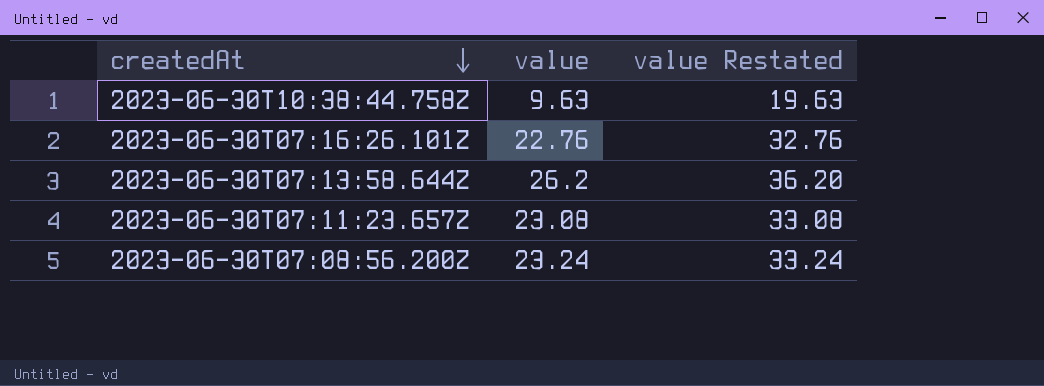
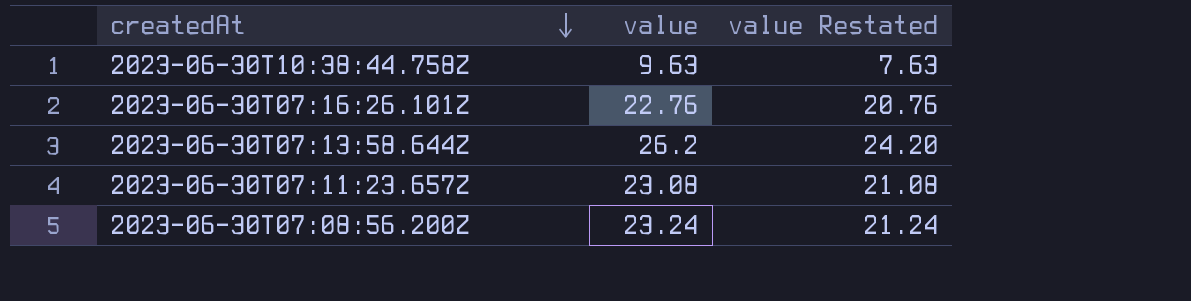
column value Restated | formula: [value] + 10 -> [value] - 2

